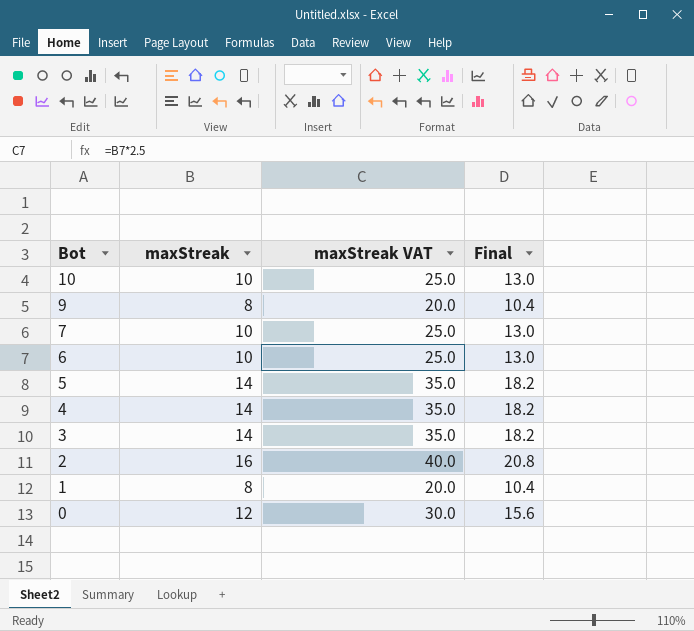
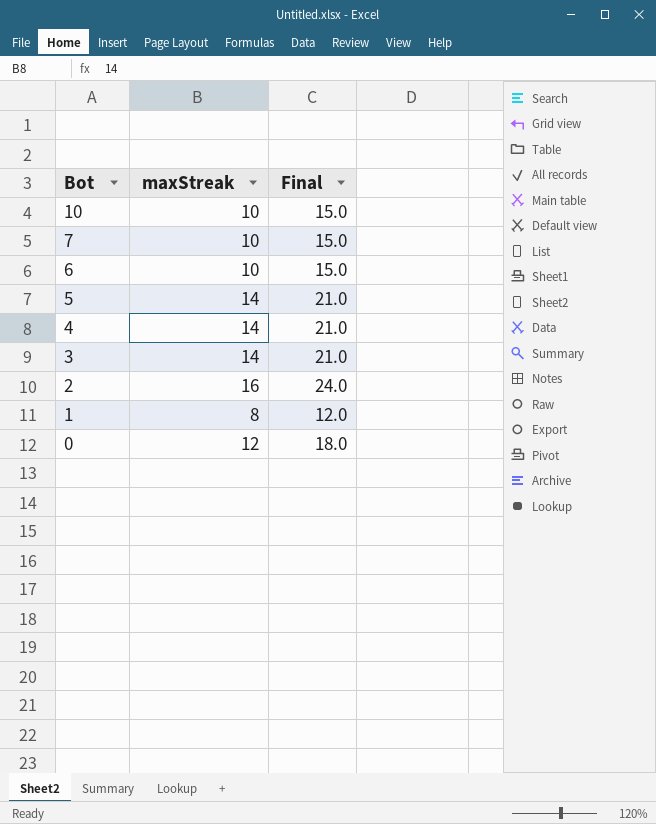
column maxStreak VAT | formula: [maxStreak] * 2.5 -> none
column Final | formula: [maxStreak] * 1.3 -> [maxStreak] * 1.5
row 9: 8 | 20.0 | 10.4 -> none

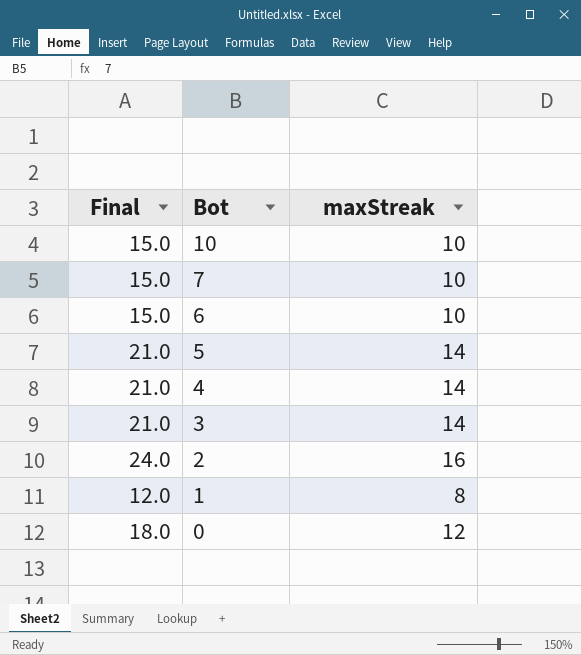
column Final | position: 3 -> 1

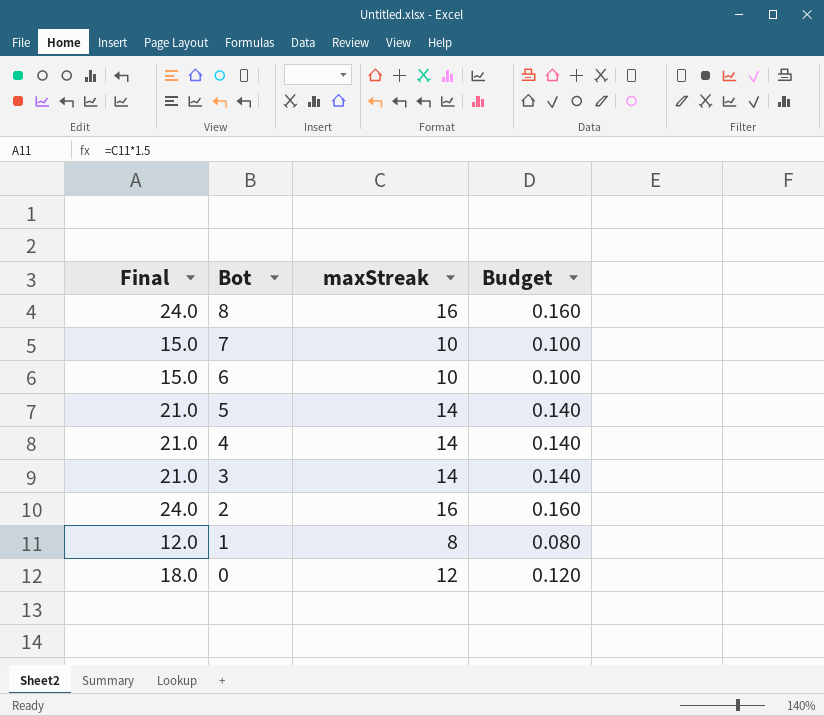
column Budget | formula: none -> [maxStreak] * 0.01
row 10: 15.0 | 10 -> none
row 8: none -> 24.0 | 16 | 0.160

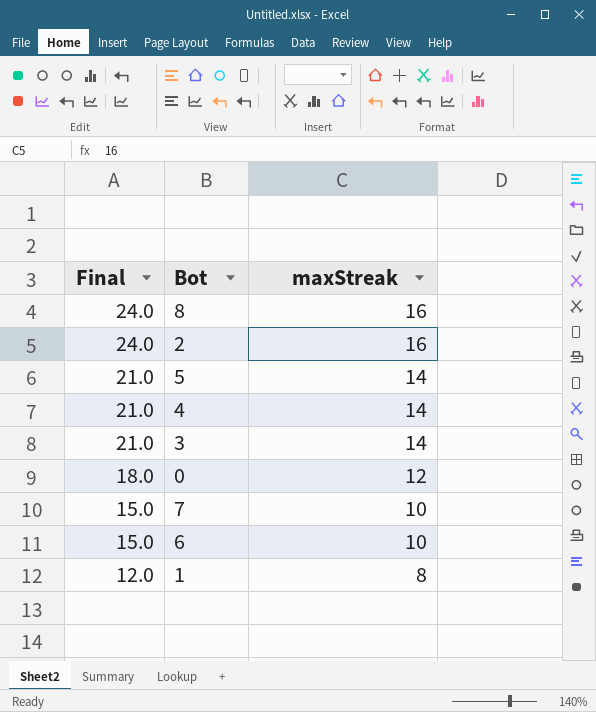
row order: Bot descending -> Final descending
column Budget | formula: [maxStreak] * 0.01 -> none

